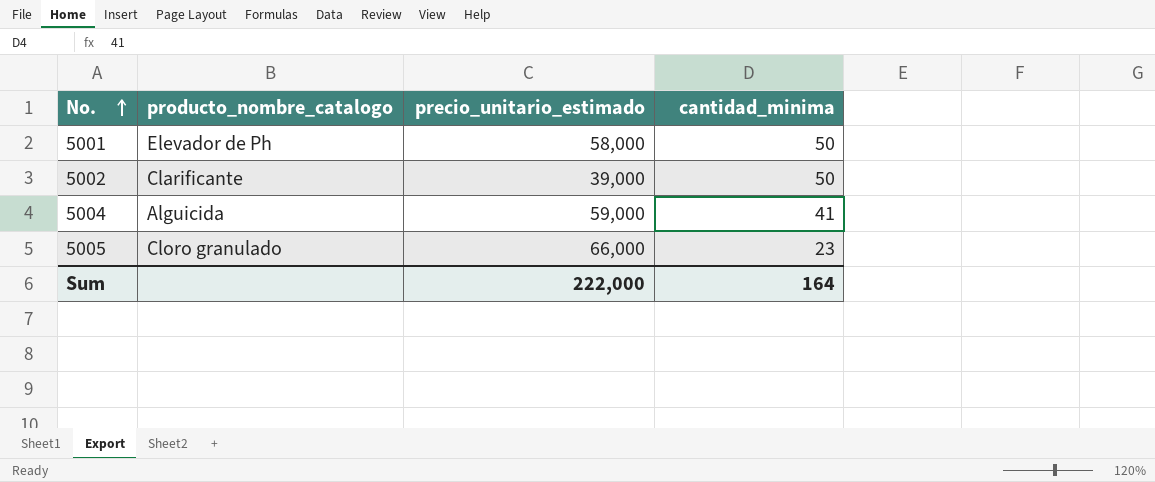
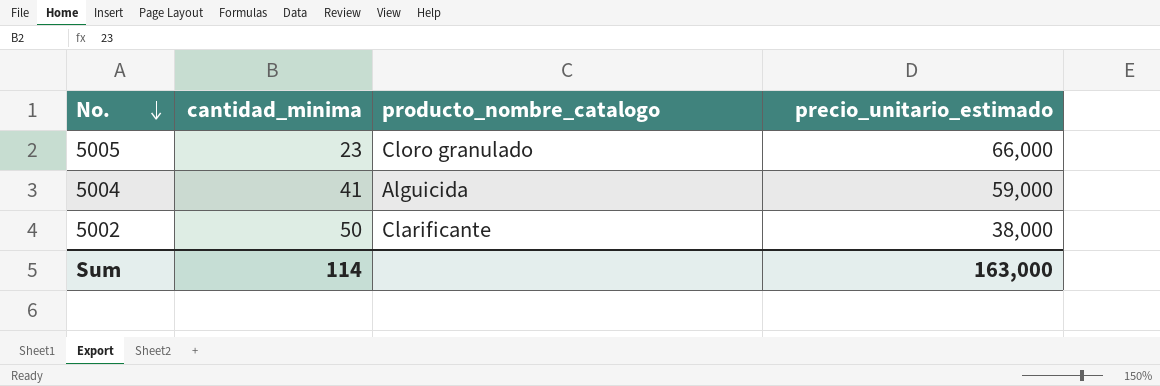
row order: No. ascending -> No. descending
column cantidad_minima | position: 4 -> 2
row 5001: Elevador de Ph | 58,000 | 50 -> none
5002 | precio_unitario_estimado: 39,000 -> 38,000
Sum | cantidad_minima: 164 -> 114
Sum | precio_unitario_estimado: 222,000 -> 163,000

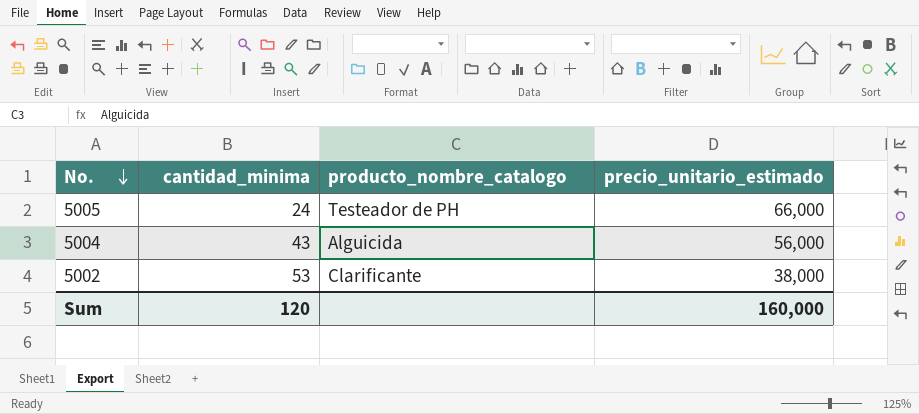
5005 | cantidad_minima: 23 -> 24
5005 | producto_nombre_catalogo: Cloro granulado -> Testeador de PH
5004 | cantidad_minima: 41 -> 43
5004 | precio_unitario_estimado: 59,000 -> 56,000
5002 | cantidad_minima: 50 -> 53
Sum | cantidad_minima: 114 -> 120
Sum | precio_unitario_estimado: 163,000 -> 160,000

